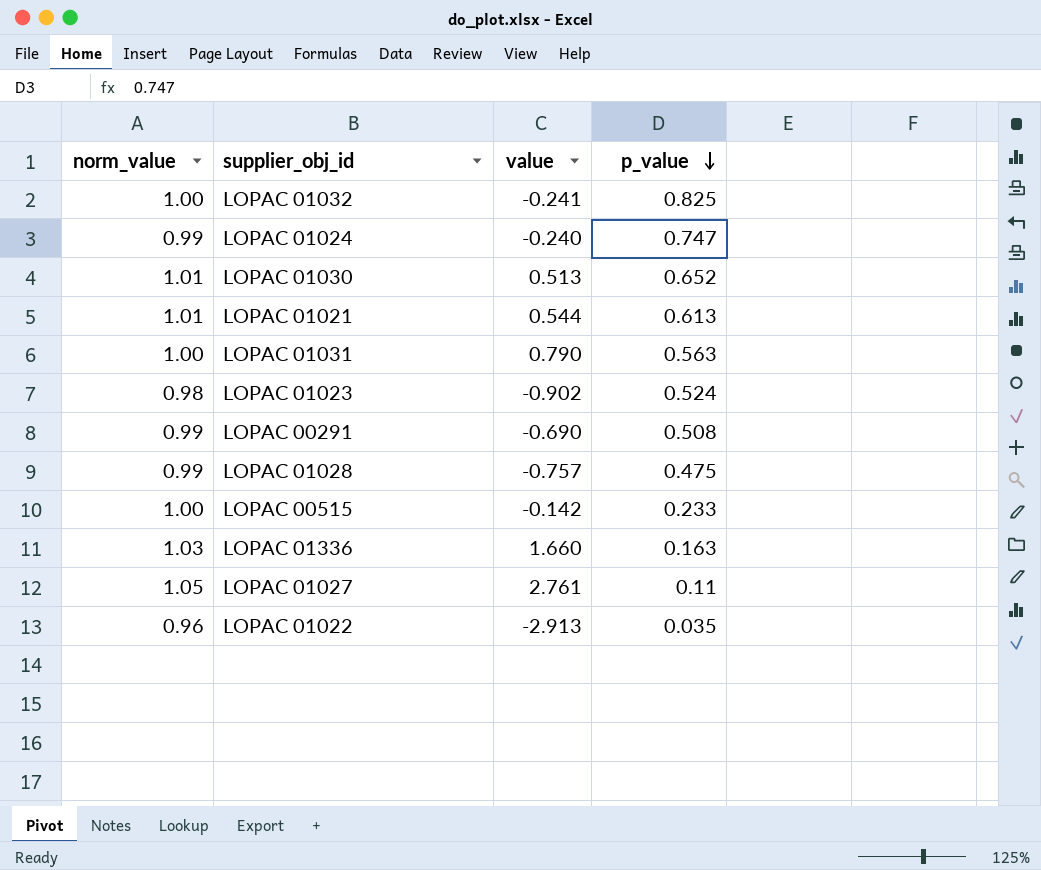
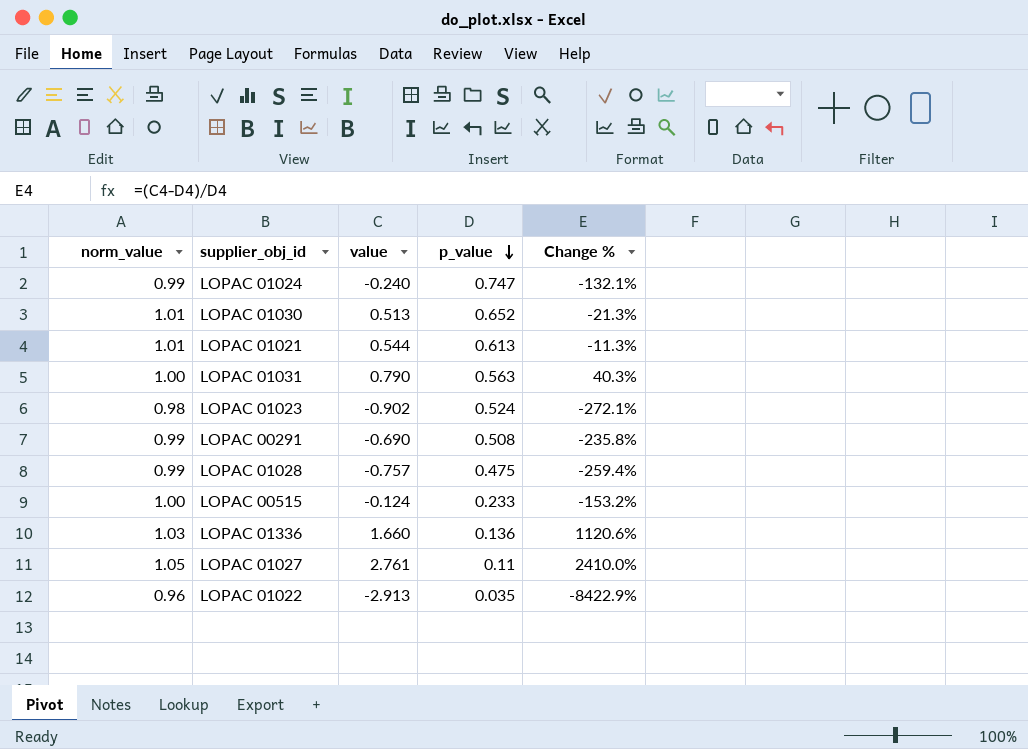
column Change % | formula: none -> ([value] - [p_value]) / [p_value]
row LOPAC 01032: 1.00 | -0.241 | 0.825 -> none
LOPAC 00515 | value: -0.142 -> -0.124
LOPAC 01336 | p_value: 0.163 -> 0.136

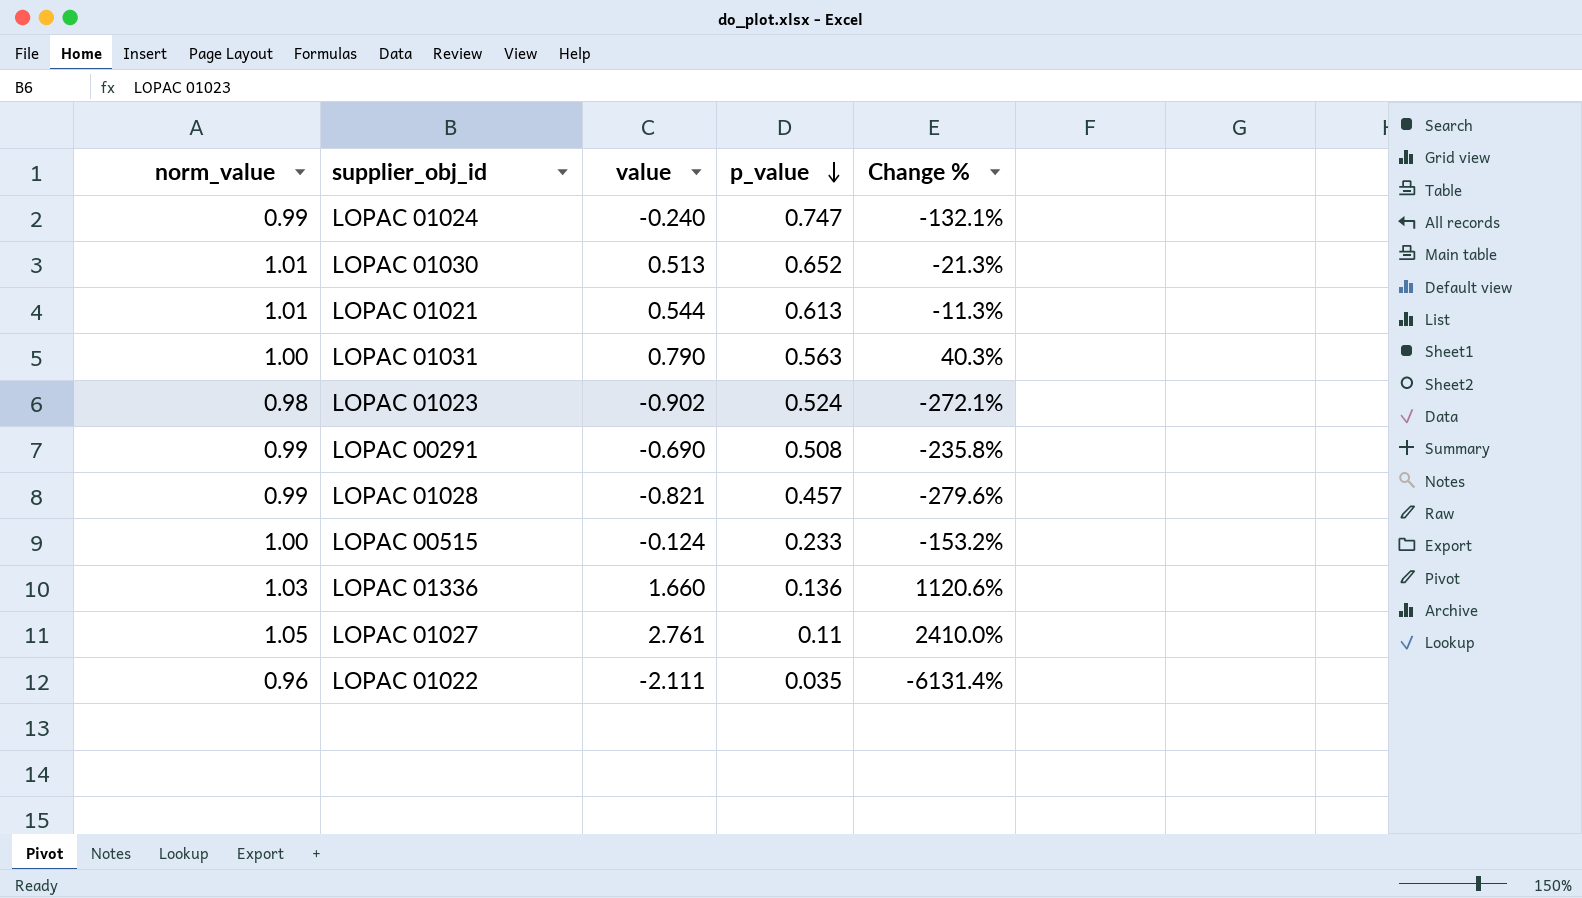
LOPAC 01028 | value: -0.757 -> -0.821
LOPAC 01028 | p_value: 0.475 -> 0.457
LOPAC 01028 | Change %: -259.4% -> -279.6%
LOPAC 01022 | value: -2.913 -> -2.111
LOPAC 01022 | Change %: -8422.9% -> -6131.4%

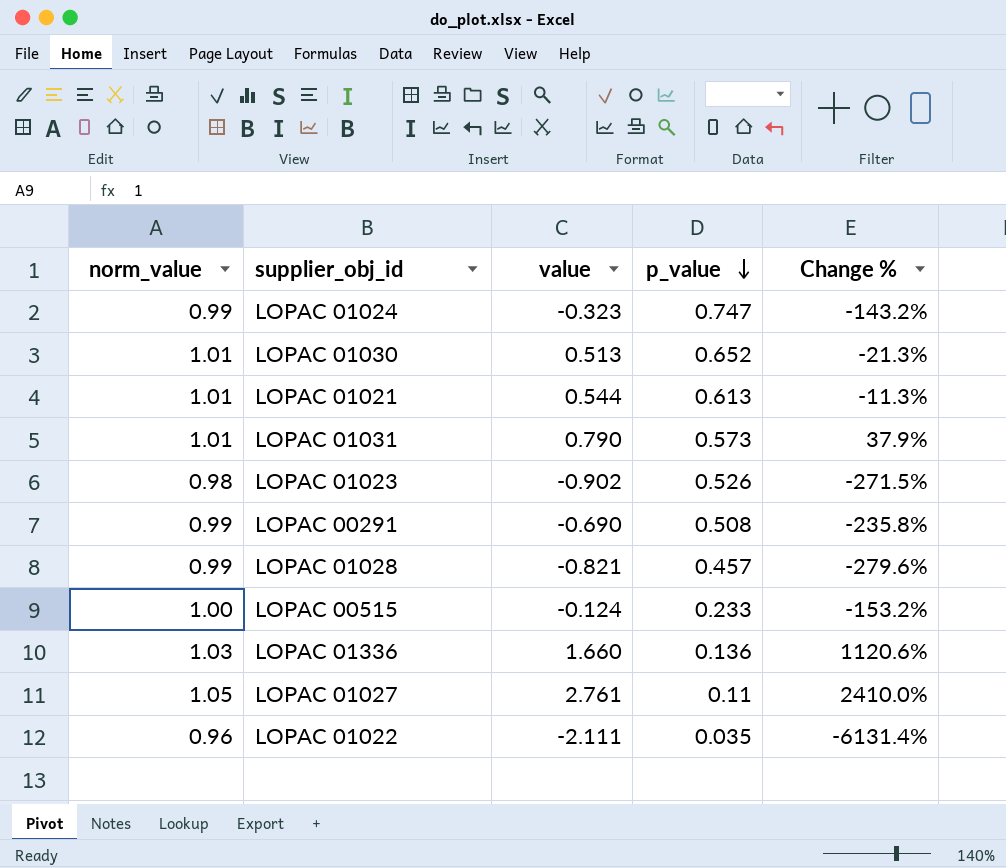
LOPAC 01024 | value: -0.240 -> -0.323
LOPAC 01024 | Change %: -132.1% -> -143.2%
LOPAC 01031 | norm_value: 1.00 -> 1.01
LOPAC 01031 | p_value: 0.563 -> 0.573
LOPAC 01031 | Change %: 40.3% -> 37.9%
LOPAC 01023 | p_value: 0.524 -> 0.526
LOPAC 01023 | Change %: -272.1% -> -271.5%

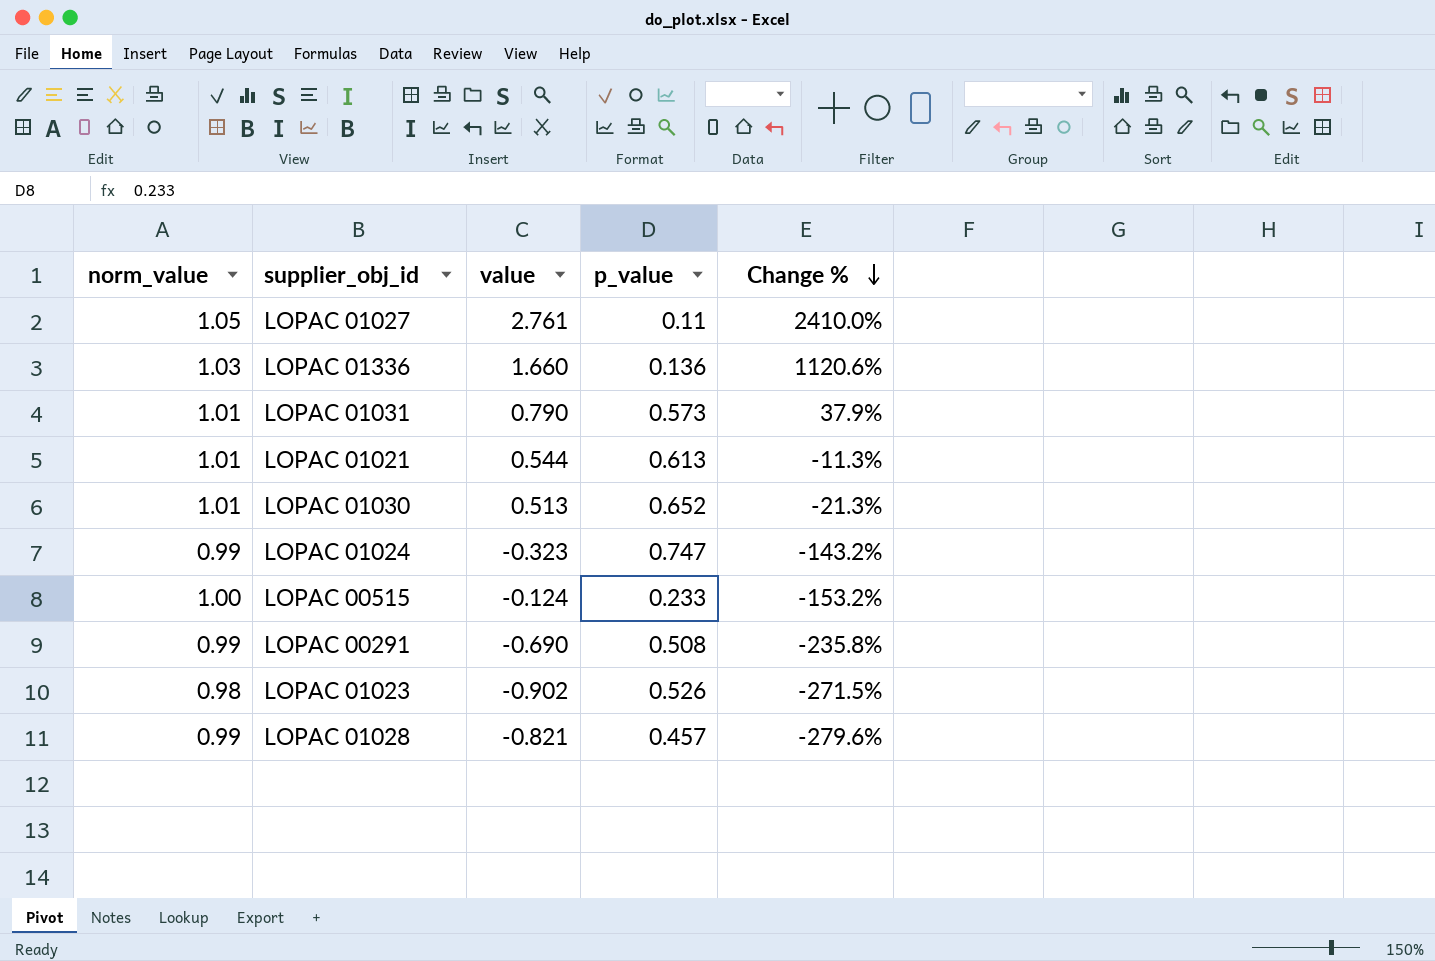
row order: p_value descending -> Change % descending
row LOPAC 01022: 0.96 | -2.111 | 0.035 | -6131.4% -> none

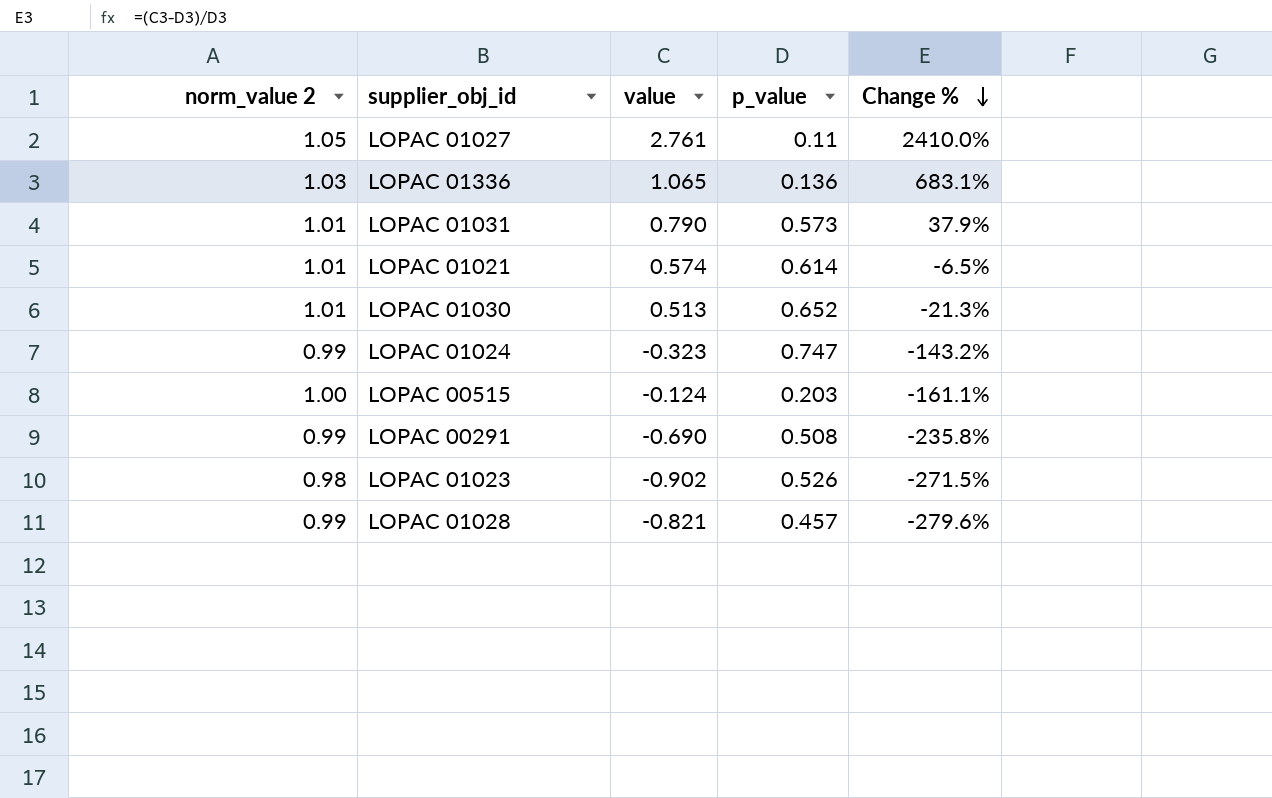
column name: norm_value -> norm_value 2
LOPAC 01336 | value: 1.660 -> 1.065
LOPAC 01336 | Change %: 1120.6% -> 683.1%
LOPAC 01021 | value: 0.544 -> 0.574
LOPAC 01021 | p_value: 0.613 -> 0.614
LOPAC 01021 | Change %: -11.3% -> -6.5%
LOPAC 00515 | p_value: 0.233 -> 0.203
LOPAC 00515 | Change %: -153.2% -> -161.1%

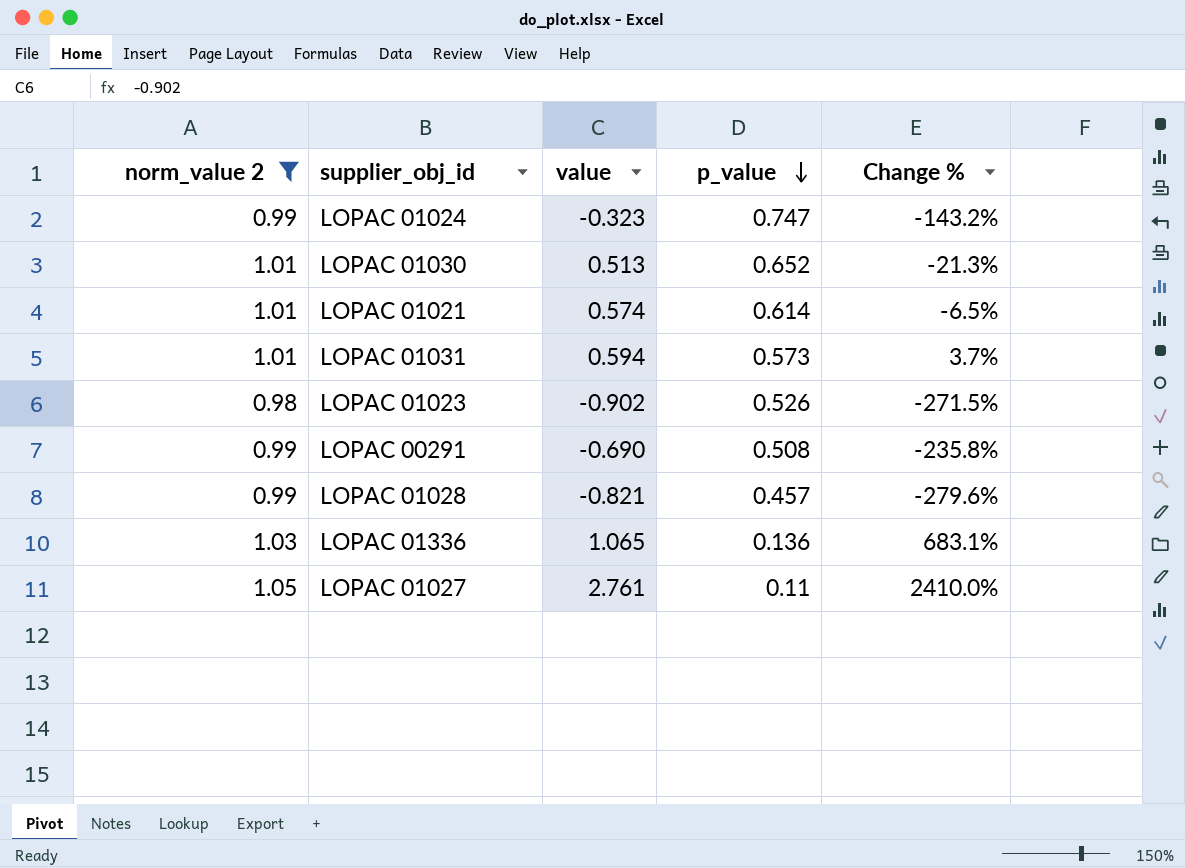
filter: none -> norm_value 2 != 1.00
row order: Change % descending -> p_value descending
LOPAC 01031 | value: 0.790 -> 0.594
LOPAC 01031 | Change %: 37.9% -> 3.7%

